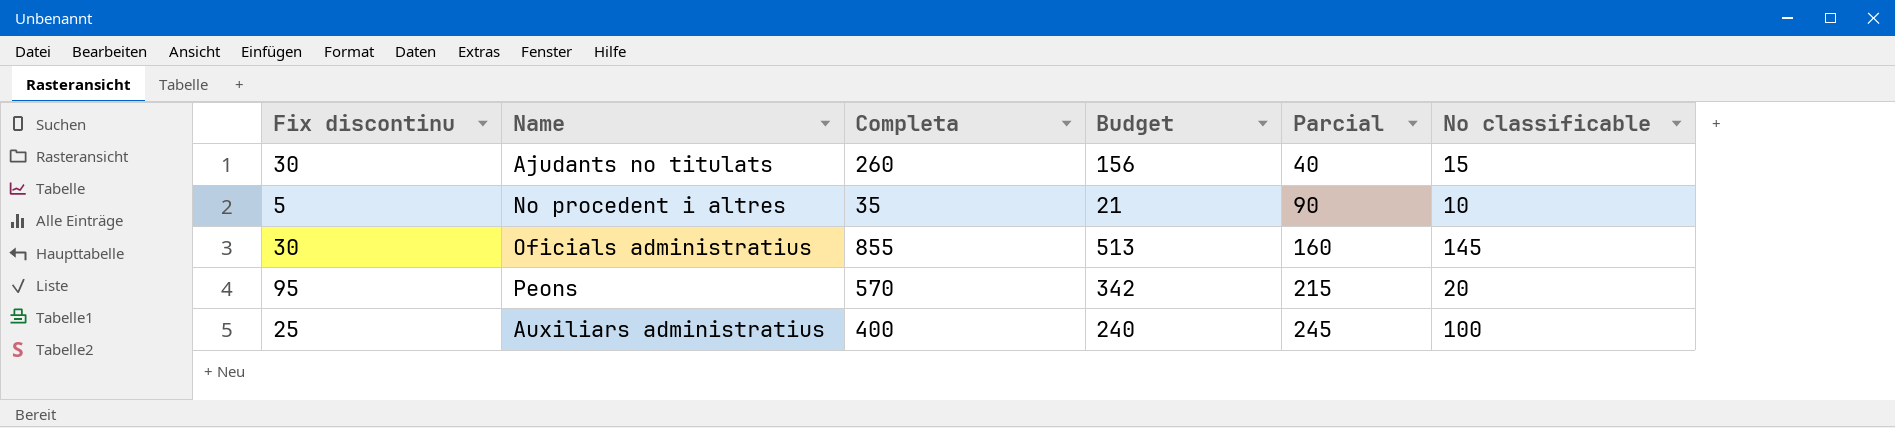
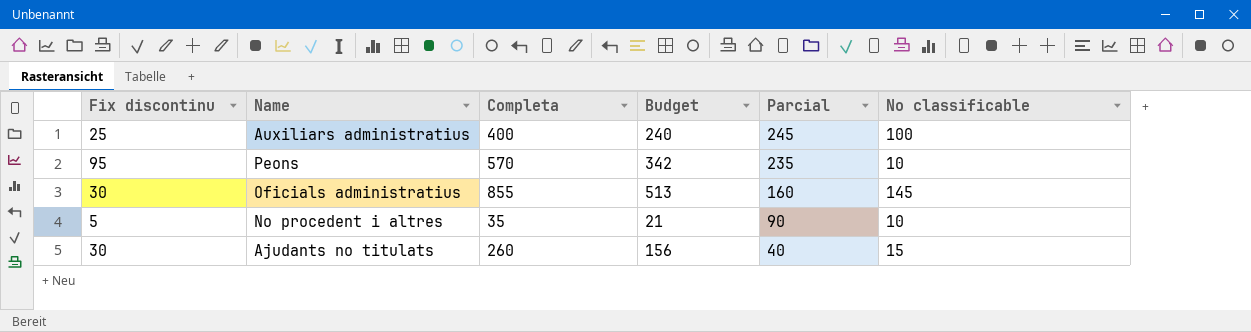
row order: Parcial ascending -> Parcial descending
Peons | Parcial: 215 -> 235
Peons | No classificable: 20 -> 10

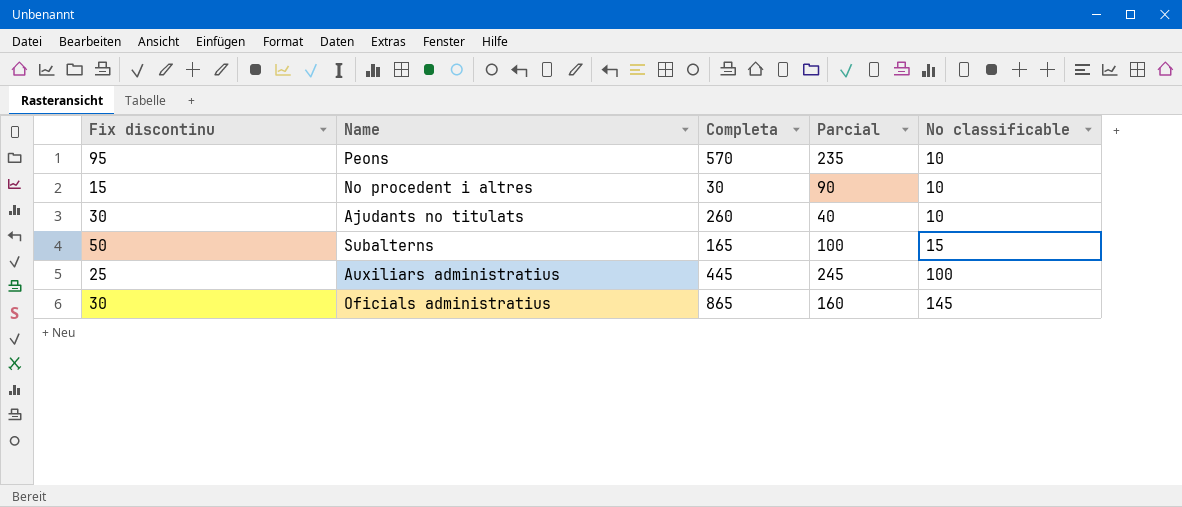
row order: Parcial descending -> No classificable ascending
column Budget | formula: [Completa] * 0.6 -> none
No procedent i altres | Fix discontinu: 5 -> 15
No procedent i altres | Completa: 35 -> 30
Ajudants no titulats | No classificable: 15 -> 10
row Subalterns: none -> 50 | 165 | 100 | 15
Auxiliars administratius | Completa: 400 -> 445
Oficials administratius | Completa: 855 -> 865

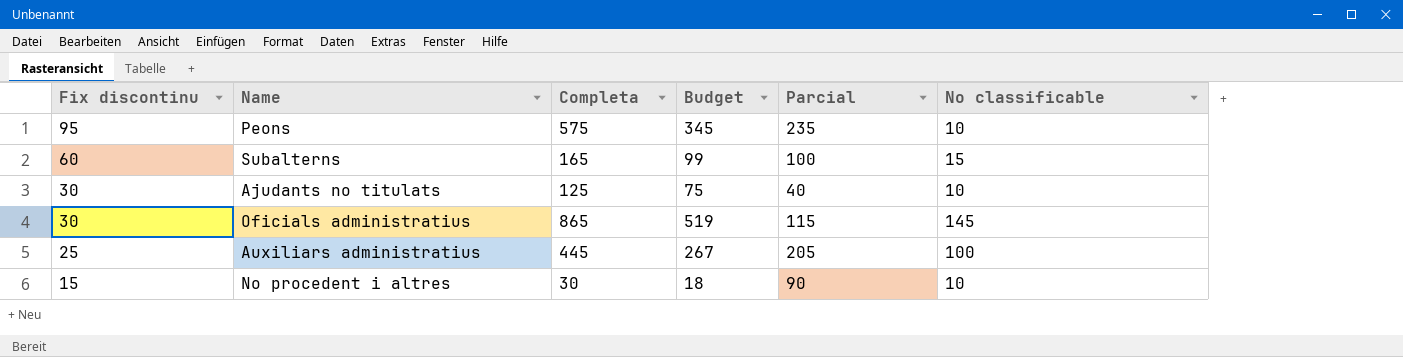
row order: No classificable ascending -> Fix discontinu descending
column Budget | formula: none -> [Completa] * 0.6
Peons | Completa: 570 -> 575
Subalterns | Fix discontinu: 50 -> 60
Ajudants no titulats | Completa: 260 -> 125
Oficials administratius | Parcial: 160 -> 115
Auxiliars administratius | Parcial: 245 -> 205

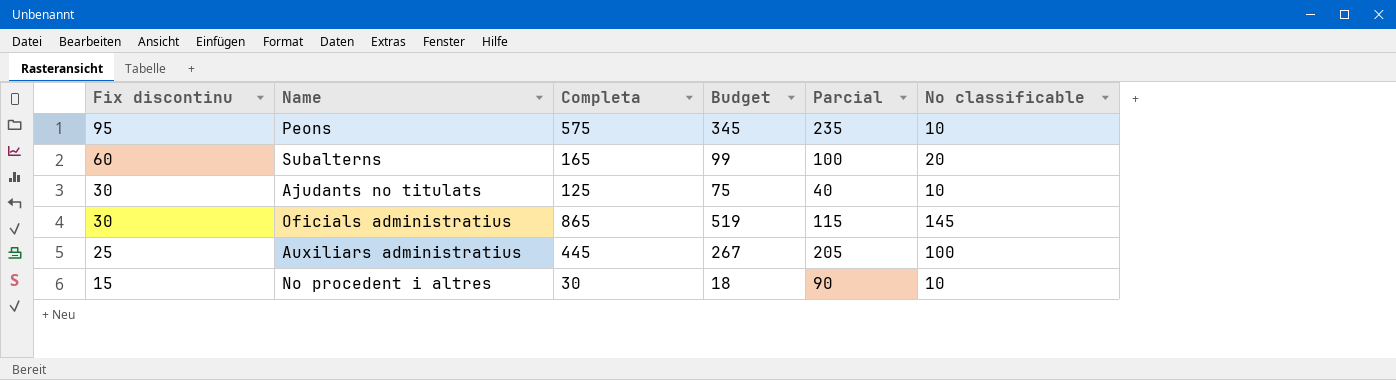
Subalterns | No classificable: 15 -> 20

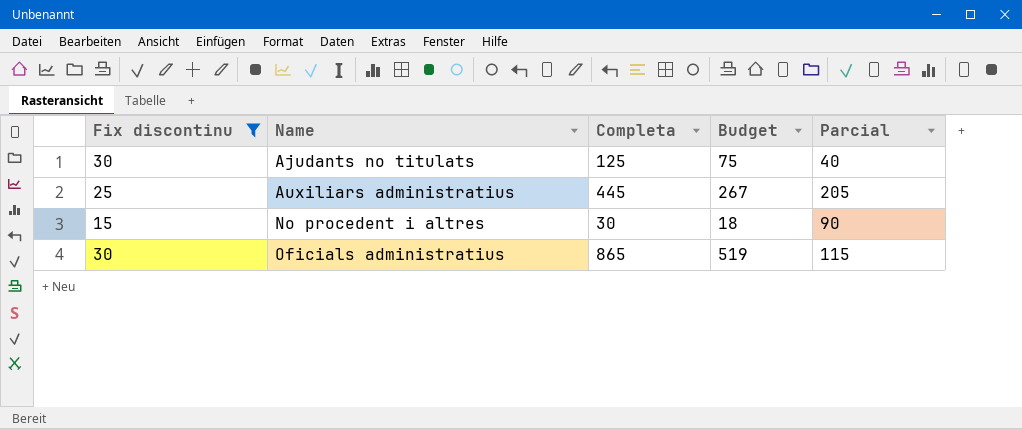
filter: none -> Fix discontinu <= 30
row order: Fix discontinu descending -> Name ascending
column No classificable | position: 6 -> none

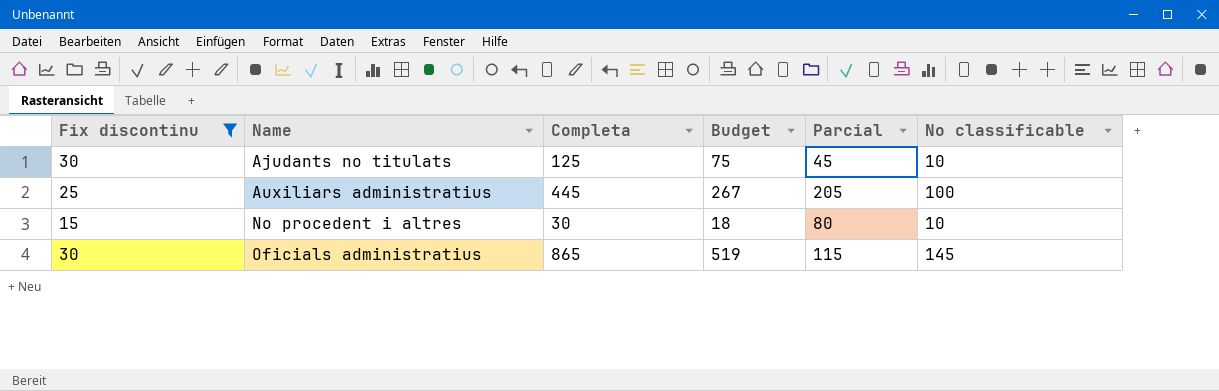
column No classificable | position: none -> 6
Ajudants no titulats | Parcial: 40 -> 45
No procedent i altres | Parcial: 90 -> 80

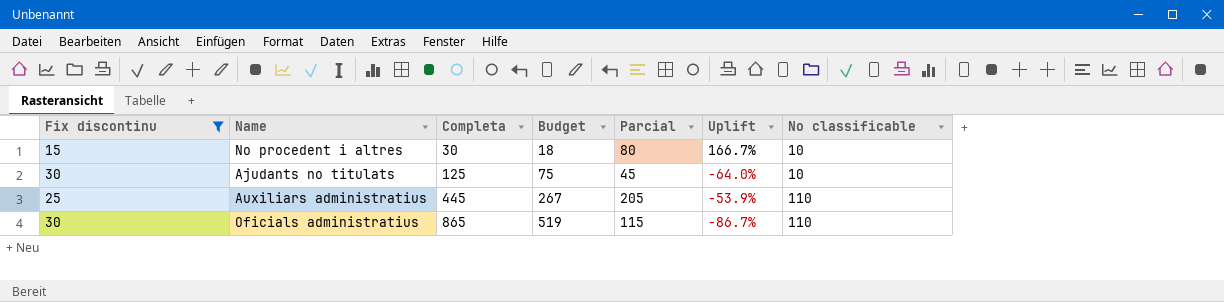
row order: Name ascending -> Completa ascending
column Uplift | formula: none -> ([Parcial] - [Completa]) / [Completa]
Auxiliars administratius | No classificable: 100 -> 110
Oficials administratius | No classificable: 145 -> 110

